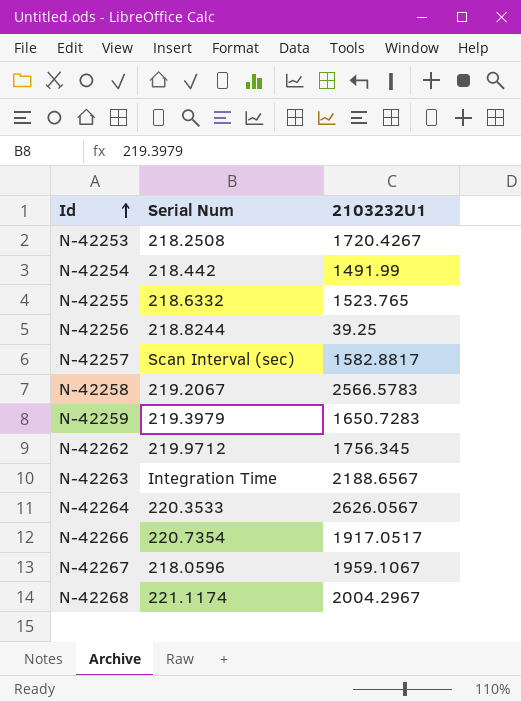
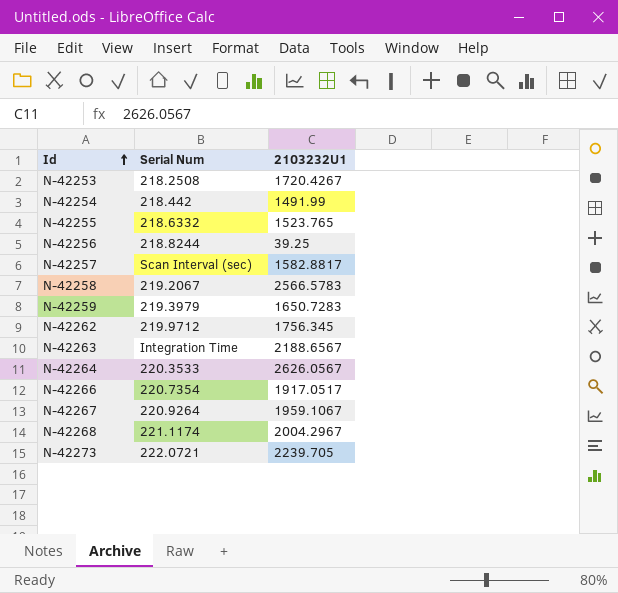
N-42267 | Serial Num: 218.0596 -> 220.9264
row N-42273: none -> 222.0721 | 2239.705

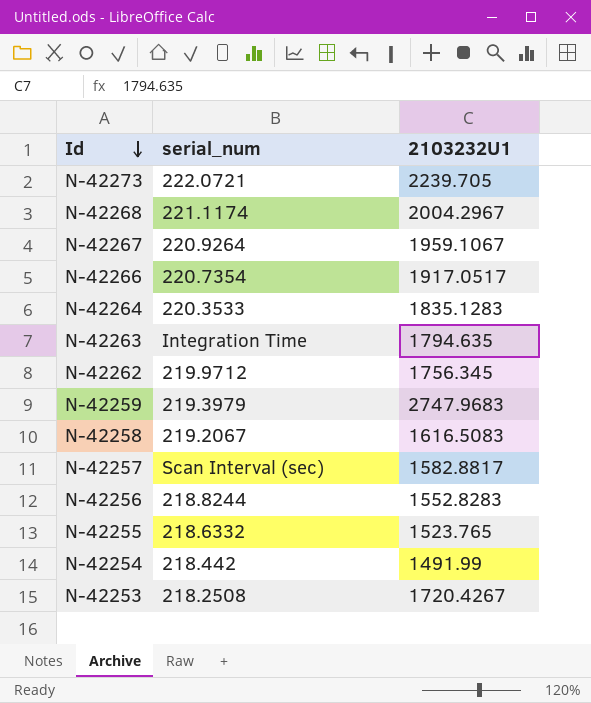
row order: Id ascending -> Id descending
column name: Serial Num -> serial_num
N-42264 | 2103232U1: 2626.0567 -> 1835.1283
N-42263 | 2103232U1: 2188.6567 -> 1794.635
N-42259 | 2103232U1: 1650.7283 -> 2747.9683
N-42258 | 2103232U1: 2566.5783 -> 1616.5083
N-42256 | 2103232U1: 39.25 -> 1552.8283

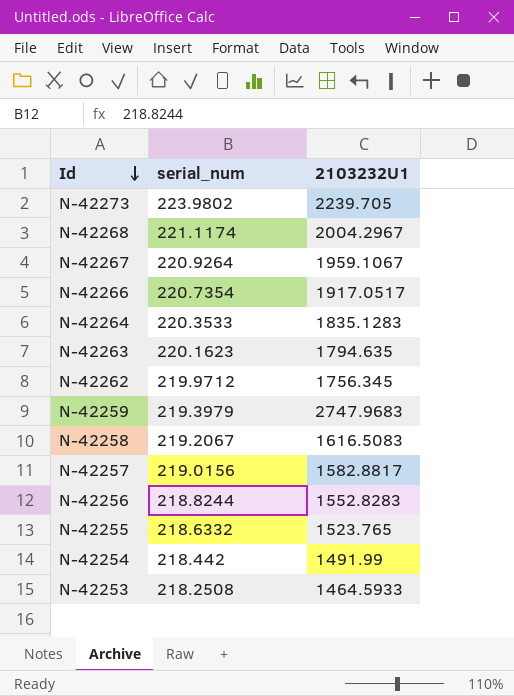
N-42273 | serial_num: 222.0721 -> 223.9802
N-42263 | serial_num: Integration Time -> 220.1623
N-42257 | serial_num: Scan Interval (sec) -> 219.0156
N-42253 | 2103232U1: 1720.4267 -> 1464.5933

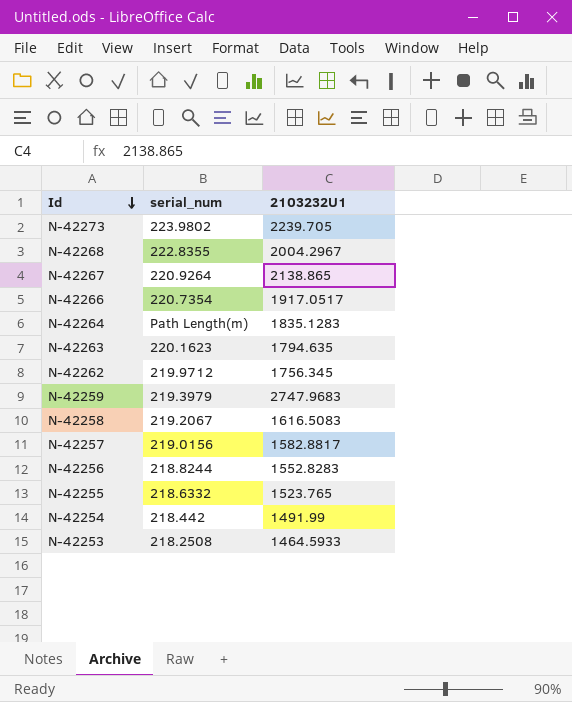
N-42268 | serial_num: 221.1174 -> 222.8355
N-42267 | 2103232U1: 1959.1067 -> 2138.865
N-42264 | serial_num: 220.3533 -> Path Length(m)

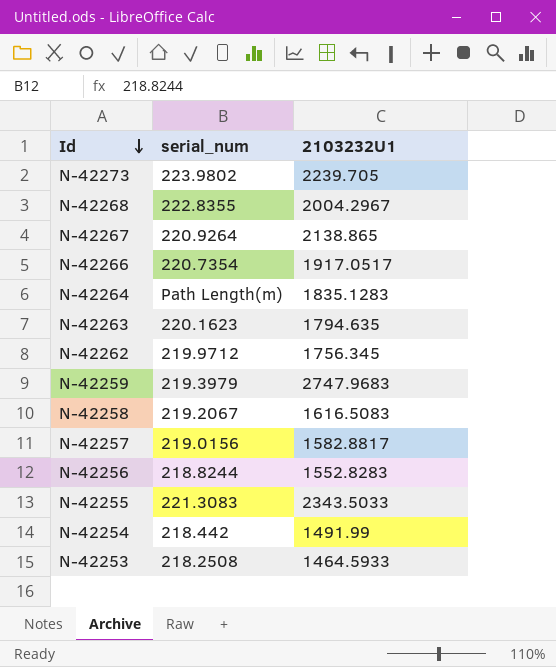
N-42255 | serial_num: 218.6332 -> 221.3083
N-42255 | 2103232U1: 1523.765 -> 2343.5033

